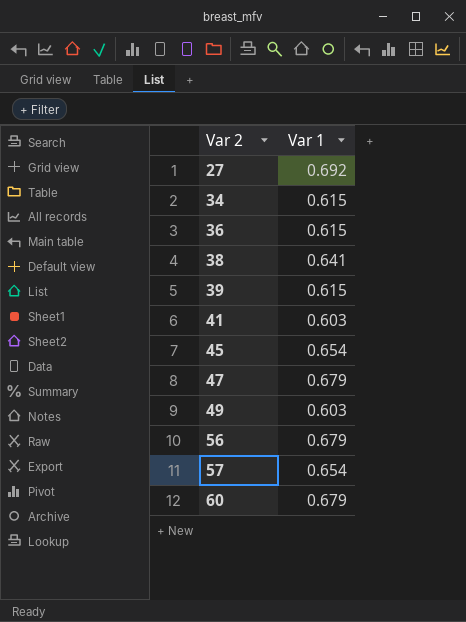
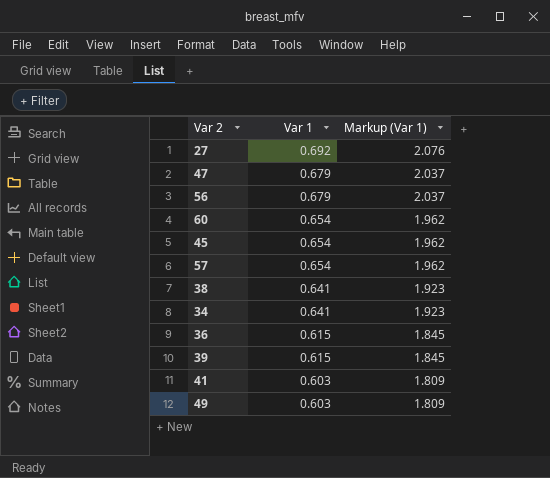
row order: Var 2 ascending -> Var 1 descending
column Markup (Var 1) | formula: none -> [Var 1] * 3
60 | Var 1: 0.679 -> 0.654
34 | Var 1: 0.615 -> 0.641

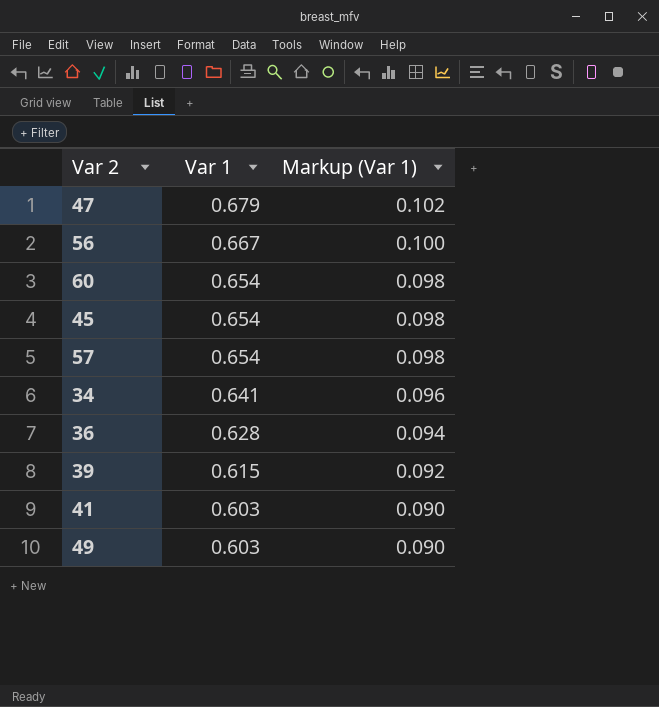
column Markup (Var 1) | formula: [Var 1] * 3 -> [Var 1] * 0.15
row 27: 0.692 | 2.076 -> none
row 38: 0.641 | 1.923 -> none
56 | Var 1: 0.679 -> 0.667
36 | Var 1: 0.615 -> 0.628

